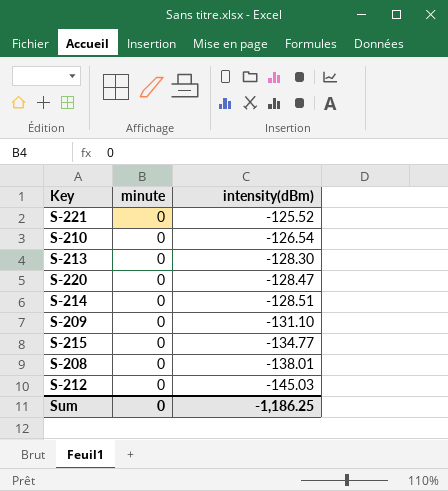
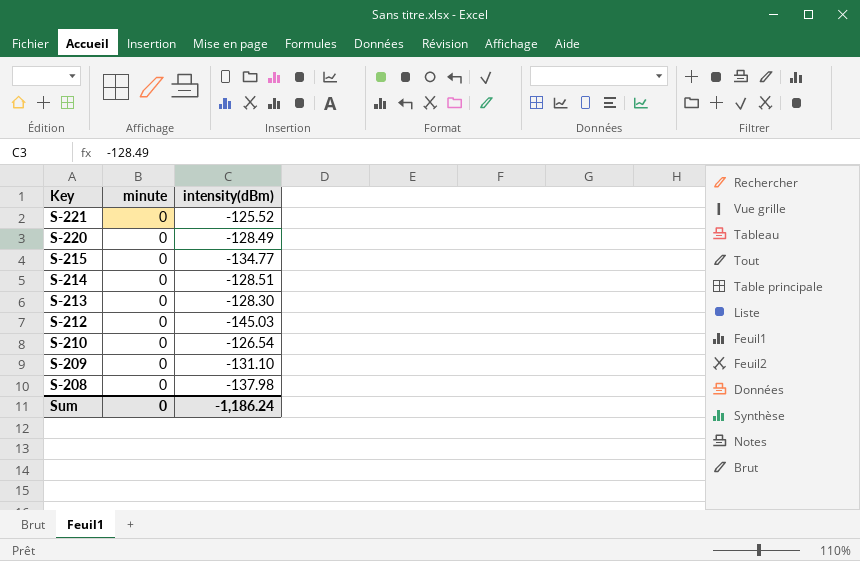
row order: intensity(dBm) descending -> Key descending
S-220 | intensity(dBm): -128.47 -> -128.49
S-208 | intensity(dBm): -138.01 -> -137.98
Sum | intensity(dBm): -1,186.25 -> -1,186.24

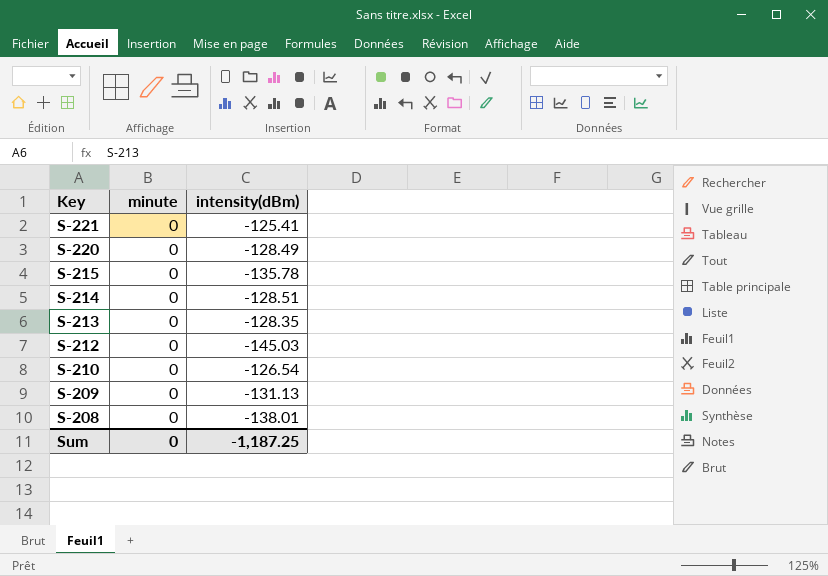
S-221 | intensity(dBm): -125.52 -> -125.41
S-215 | intensity(dBm): -134.77 -> -135.78
S-213 | intensity(dBm): -128.30 -> -128.35
S-209 | intensity(dBm): -131.10 -> -131.13
S-208 | intensity(dBm): -137.98 -> -138.01
Sum | intensity(dBm): -1,186.24 -> -1,187.25

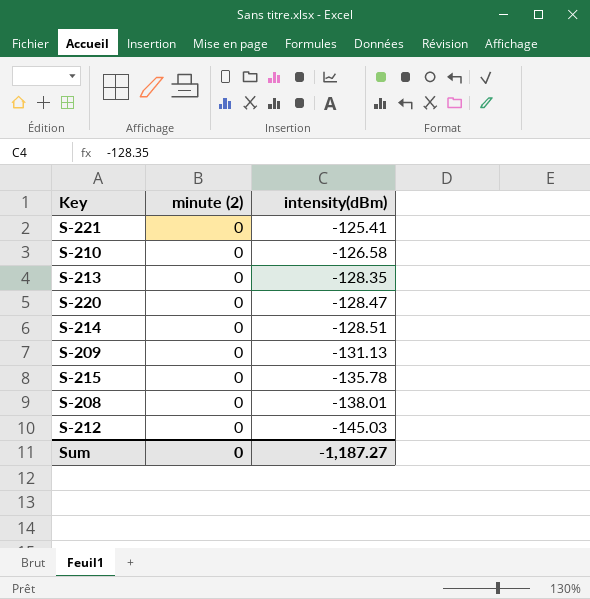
row order: Key descending -> intensity(dBm) descending
column name: minute -> minute (2)
S-210 | intensity(dBm): -126.54 -> -126.58
S-220 | intensity(dBm): -128.49 -> -128.47
Sum | intensity(dBm): -1,187.25 -> -1,187.27

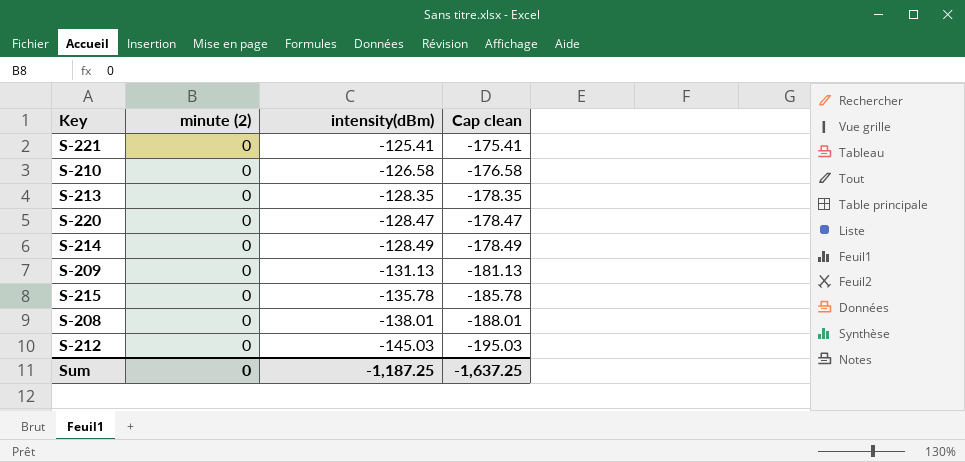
column Cap clean | formula: none -> [intensity(dBm)] - 50
S-214 | intensity(dBm): -128.51 -> -128.49
Sum | intensity(dBm): -1,187.27 -> -1,187.25

